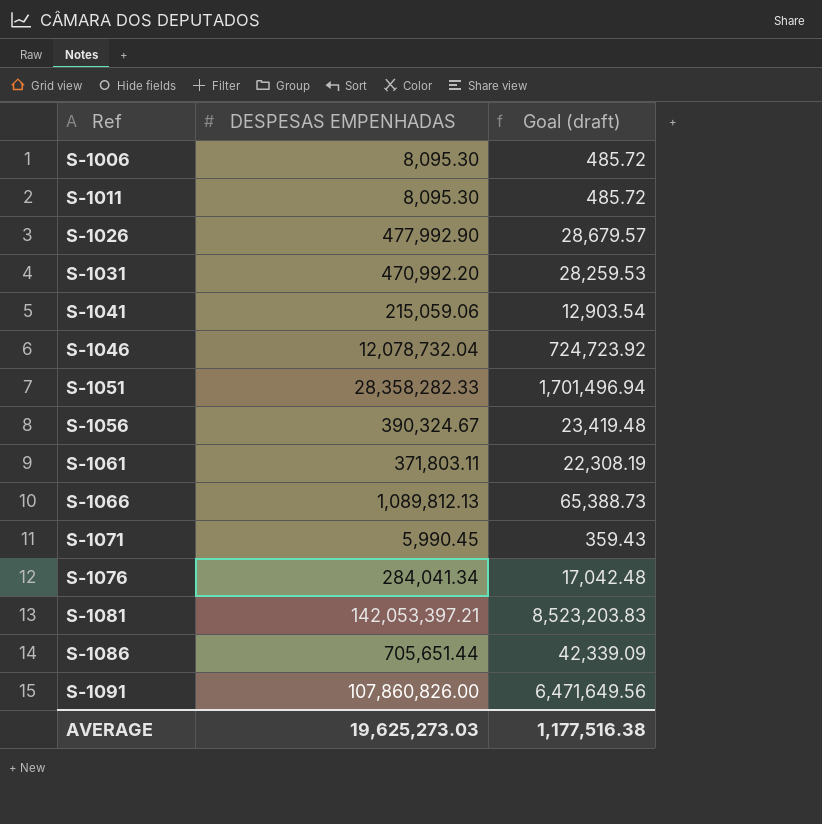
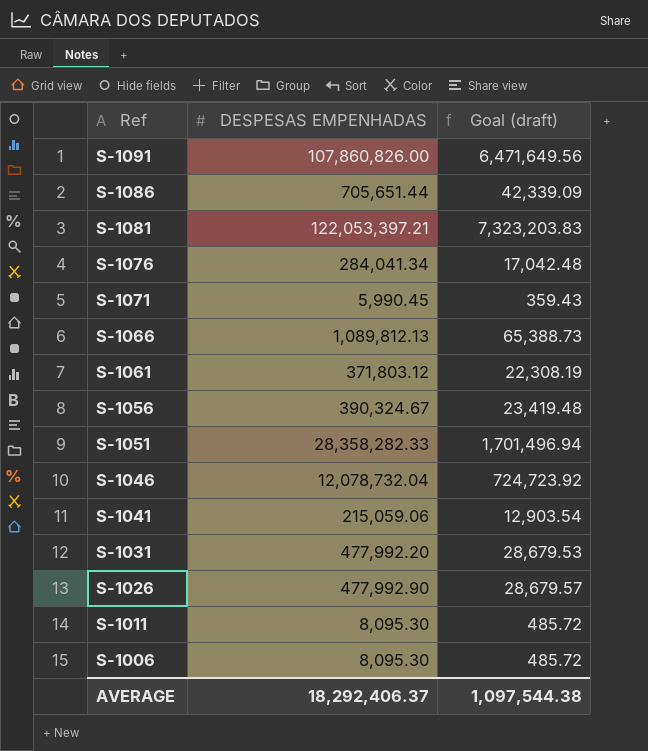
row order: Ref ascending -> Ref descending
S-1081 | DESPESAS EMPENHADAS: 142,053,397.21 -> 122,053,397.21
S-1081 | Goal (draft): 8,523,203.83 -> 7,323,203.83
S-1061 | DESPESAS EMPENHADAS: 371,803.11 -> 371,803.12
S-1031 | DESPESAS EMPENHADAS: 470,992.20 -> 477,992.20
S-1031 | Goal (draft): 28,259.53 -> 28,679.53
AVERAGE | DESPESAS EMPENHADAS: 19,625,273.03 -> 18,292,406.37
AVERAGE | Goal (draft): 1,177,516.38 -> 1,097,544.38

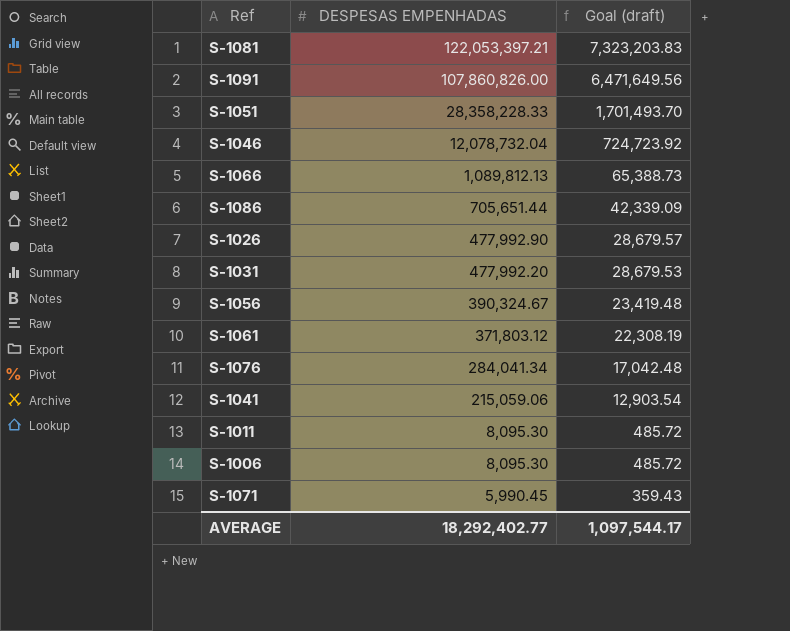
row order: Ref descending -> DESPESAS EMPENHADAS descending
S-1051 | DESPESAS EMPENHADAS: 28,358,282.33 -> 28,358,228.33
S-1051 | Goal (draft): 1,701,496.94 -> 1,701,493.70
AVERAGE | DESPESAS EMPENHADAS: 18,292,406.37 -> 18,292,402.77
AVERAGE | Goal (draft): 1,097,544.38 -> 1,097,544.17

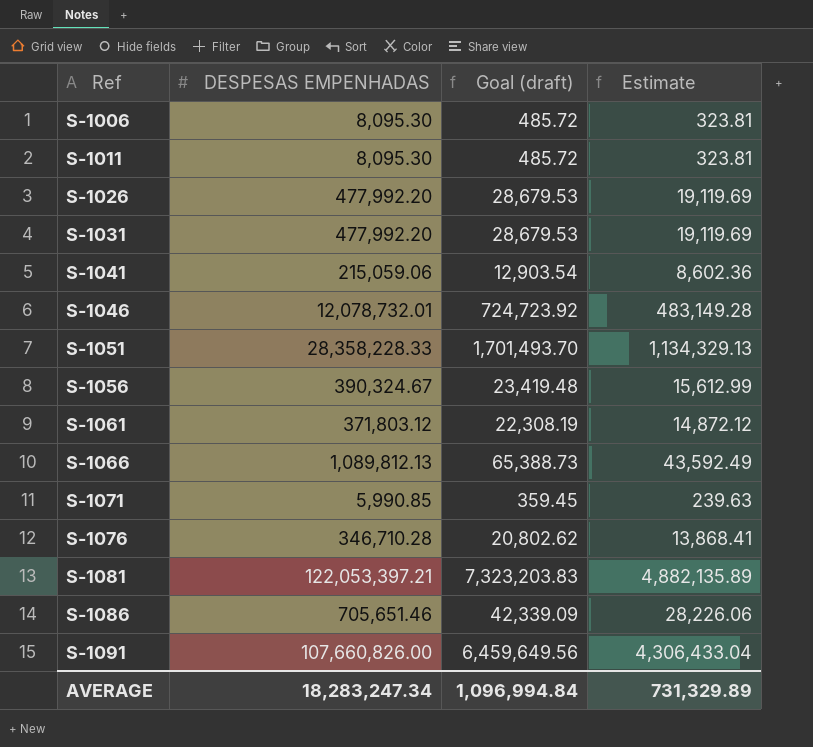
row order: DESPESAS EMPENHADAS descending -> Ref ascending
column Estimate | formula: none -> [DESPESAS EMPENHADAS] * 0.04
S-1026 | DESPESAS EMPENHADAS: 477,992.90 -> 477,992.20
S-1026 | Goal (draft): 28,679.57 -> 28,679.53
S-1046 | DESPESAS EMPENHADAS: 12,078,732.04 -> 12,078,732.01
S-1071 | DESPESAS EMPENHADAS: 5,990.45 -> 5,990.85
S-1071 | Goal (draft): 359.43 -> 359.45
S-1076 | DESPESAS EMPENHADAS: 284,041.34 -> 346,710.28
S-1076 | Goal (draft): 17,042.48 -> 20,802.62
S-1086 | DESPESAS EMPENHADAS: 705,651.44 -> 705,651.46
S-1091 | DESPESAS EMPENHADAS: 107,860,826.00 -> 107,660,826.00
S-1091 | Goal (draft): 6,471,649.56 -> 6,459,649.56
AVERAGE | DESPESAS EMPENHADAS: 18,292,402.77 -> 18,283,247.34
AVERAGE | Goal (draft): 1,097,544.17 -> 1,096,994.84

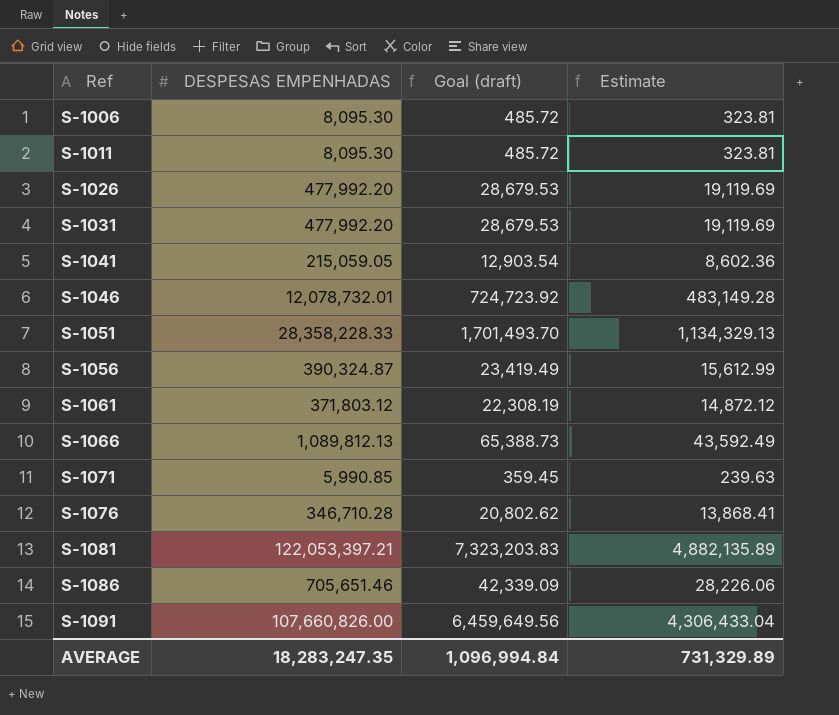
S-1041 | DESPESAS EMPENHADAS: 215,059.06 -> 215,059.05
S-1056 | DESPESAS EMPENHADAS: 390,324.67 -> 390,324.87
S-1056 | Goal (draft): 23,419.48 -> 23,419.49
AVERAGE | DESPESAS EMPENHADAS: 18,283,247.34 -> 18,283,247.35

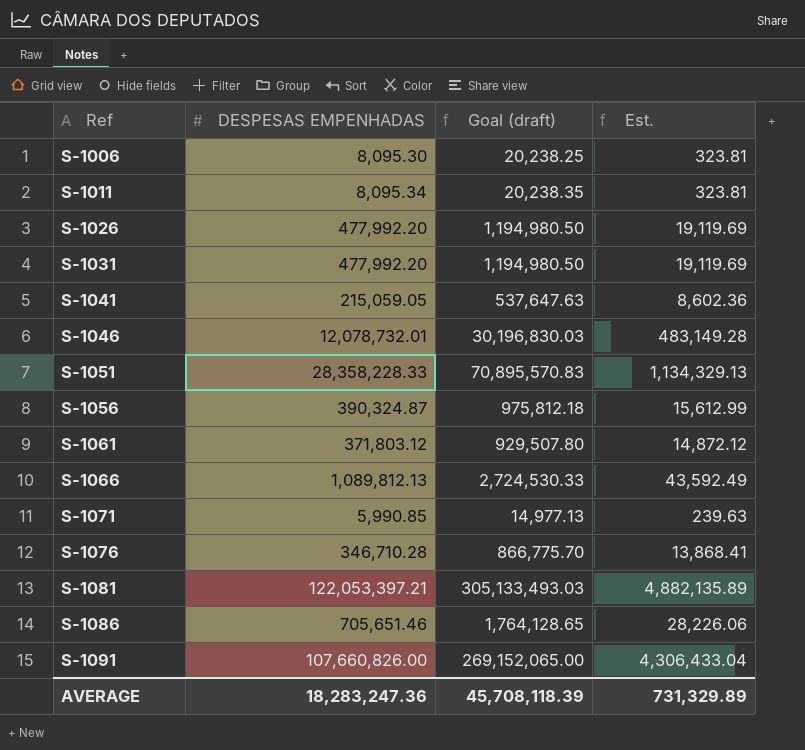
column Goal (draft) | formula: [DESPESAS EMPENHADAS] * 0.06 -> [DESPESAS EMPENHADAS] * 2.5
column name: Estimate -> Est.
S-1011 | DESPESAS EMPENHADAS: 8,095.30 -> 8,095.34
AVERAGE | DESPESAS EMPENHADAS: 18,283,247.35 -> 18,283,247.36
AVERAGE | Goal (draft): 1,096,994.84 -> 45,708,118.39

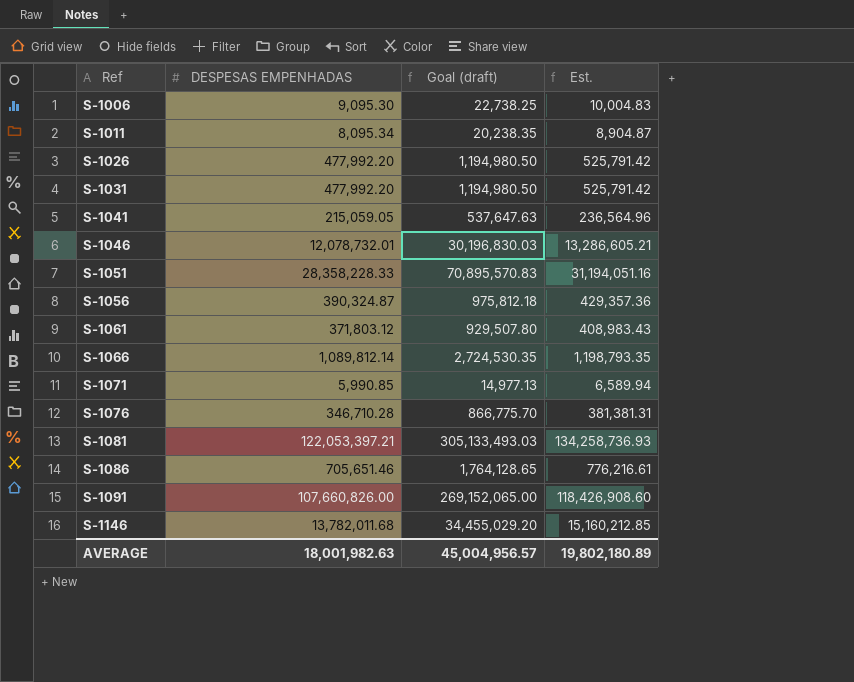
column Est. | formula: [DESPESAS EMPENHADAS] * 0.04 -> [DESPESAS EMPENHADAS] * 1.1
S-1006 | DESPESAS EMPENHADAS: 8,095.30 -> 9,095.30
S-1006 | Goal (draft): 20,238.25 -> 22,738.25
S-1066 | DESPESAS EMPENHADAS: 1,089,812.13 -> 1,089,812.14
S-1066 | Goal (draft): 2,724,530.33 -> 2,724,530.35
row S-1146: none -> 13,782,011.68 | 34,455,029.20 | 15,160,212.85
AVERAGE | DESPESAS EMPENHADAS: 18,283,247.36 -> 18,001,982.63
AVERAGE | Goal (draft): 45,708,118.39 -> 45,004,956.57
AVERAGE | Est.: 731,329.89 -> 19,802,180.89

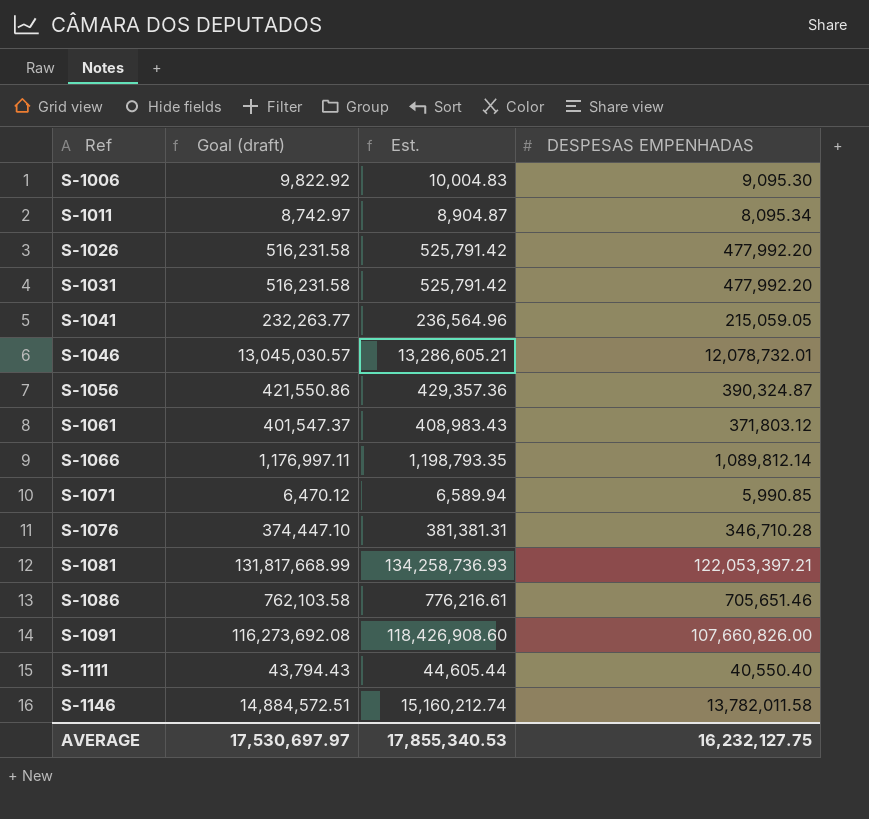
column Goal (draft) | formula: [DESPESAS EMPENHADAS] * 2.5 -> [DESPESAS EMPENHADAS] * 1.08
column DESPESAS EMPENHADAS | position: 2 -> 4
row S-1051: 28,358,228.33 | 70,895,570.83 | 31,194,051.16 -> none
row S-1111: none -> 43,794.43 | 44,605.44 | 40,550.40
S-1146 | Est.: 15,160,212.85 -> 15,160,212.74
S-1146 | DESPESAS EMPENHADAS: 13,782,011.68 -> 13,782,011.58
AVERAGE | Goal (draft): 45,004,956.57 -> 17,530,697.97
AVERAGE | Est.: 19,802,180.89 -> 17,855,340.53
AVERAGE | DESPESAS EMPENHADAS: 18,001,982.63 -> 16,232,127.75

